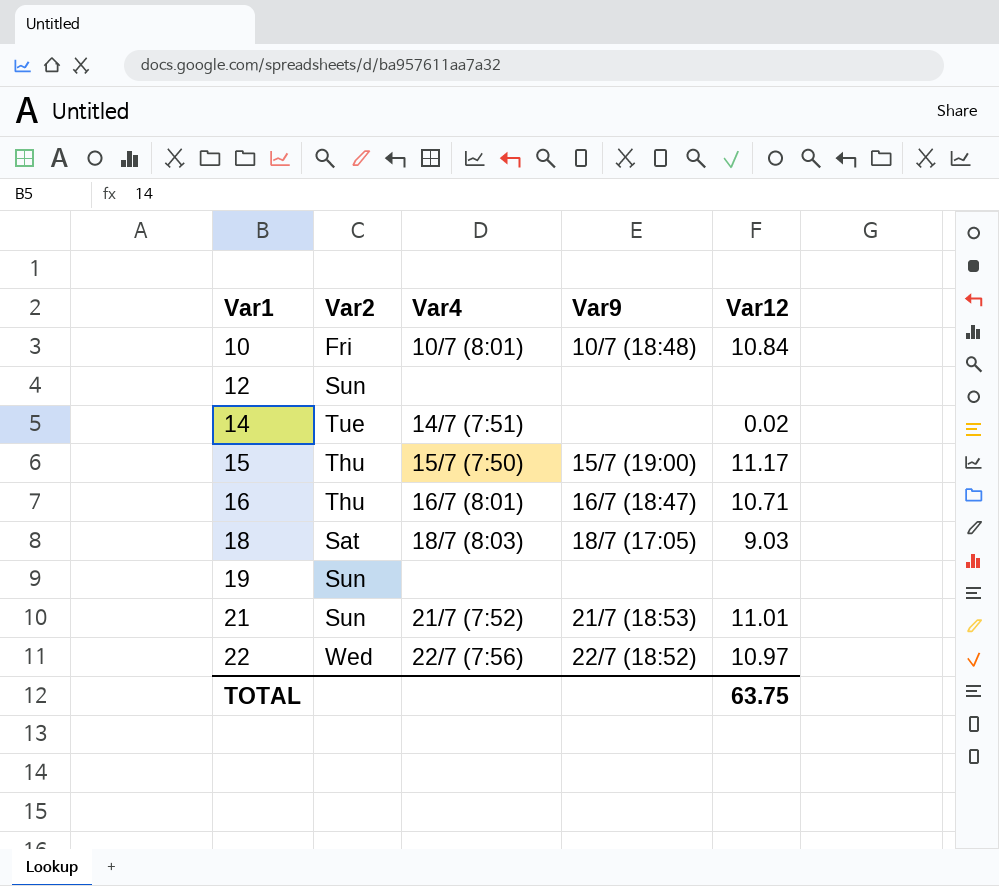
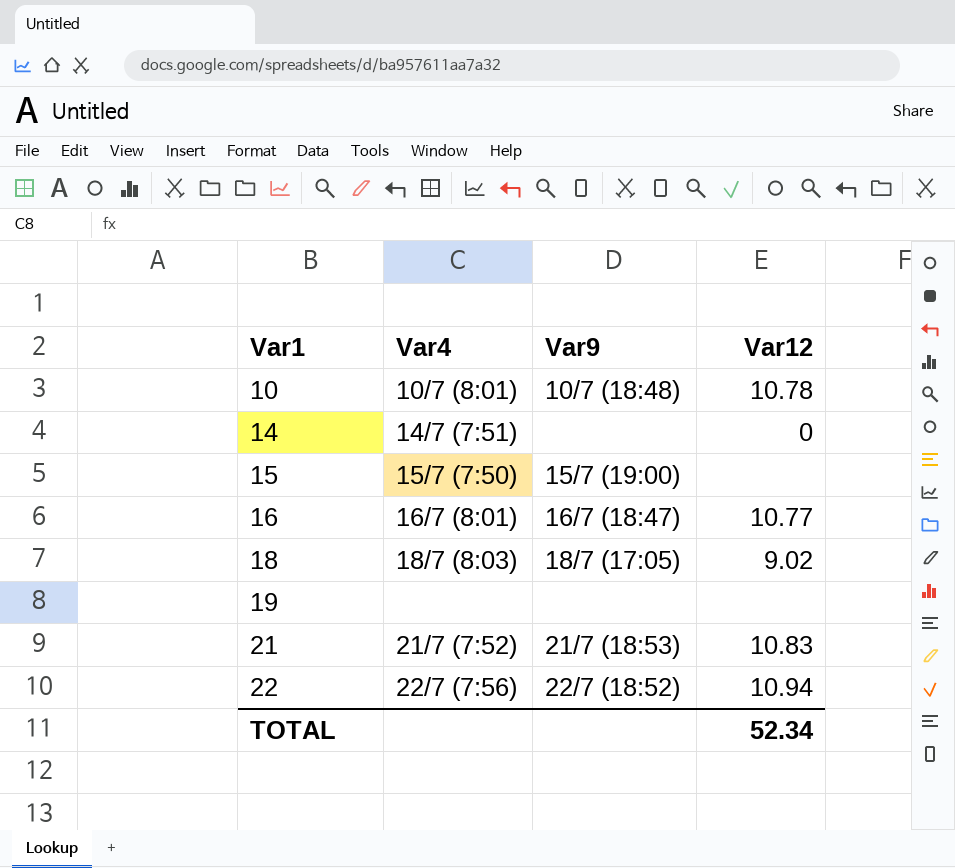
column Var2 | position: 2 -> none
row 12: Sun | none | none | none -> none
10 | Var12: 10.84 -> 10.78
14 | Var12: 0.02 -> 0
15 | Var12: 11.17 -> none
16 | Var12: 10.71 -> 10.77
18 | Var12: 9.03 -> 9.02
21 | Var12: 11.01 -> 10.83
22 | Var12: 10.97 -> 10.94
TOTAL | Var12: 63.75 -> 52.34

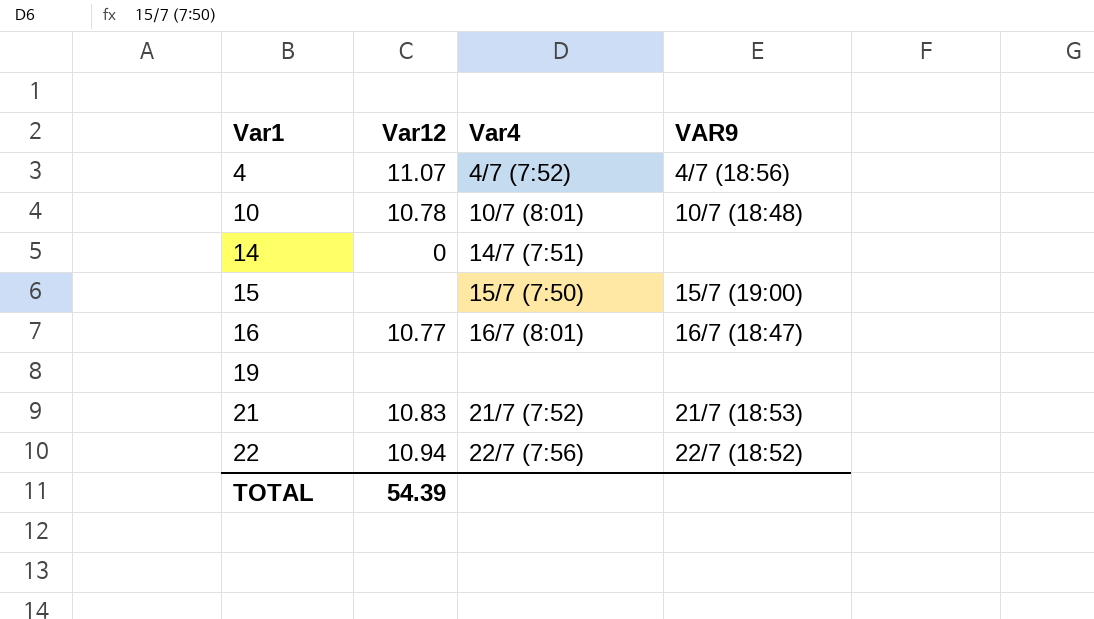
column Var12 | position: 4 -> 2
column name: Var9 -> VAR9
row 18: 18/7 (8:03) | 18/7 (17:05) | 9.02 -> none
row 4: none -> 11.07 | 4/7 (7:52) | 4/7 (18:56)
TOTAL | Var12: 52.34 -> 54.39

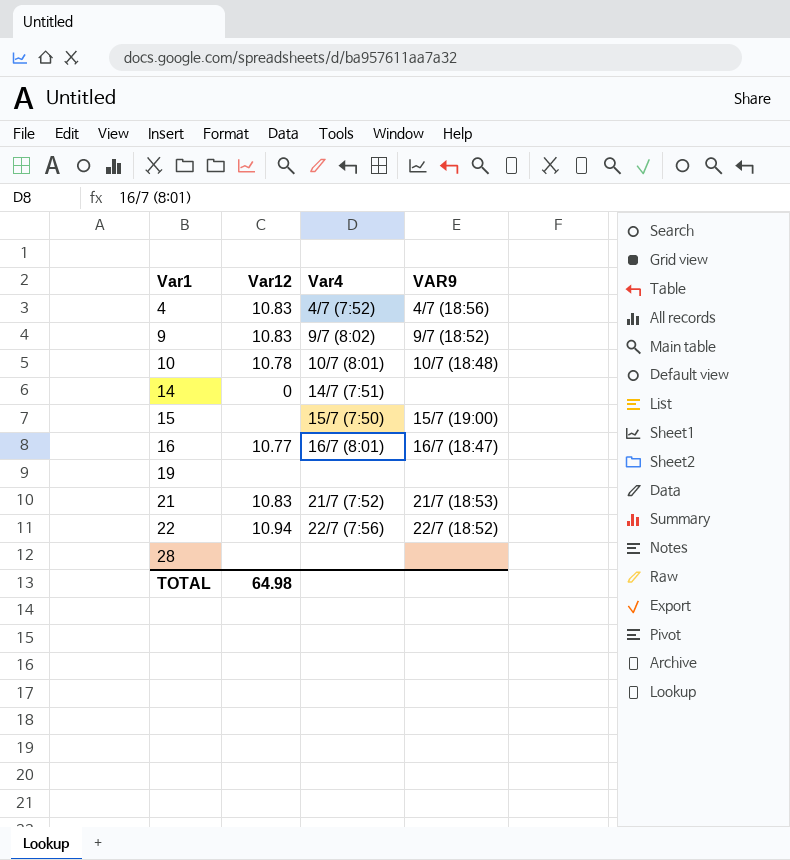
4 | Var12: 11.07 -> 10.83
row 9: none -> 10.83 | 9/7 (8:02) | 9/7 (18:52)
row 28: none -> none | none | none
TOTAL | Var12: 54.39 -> 64.98

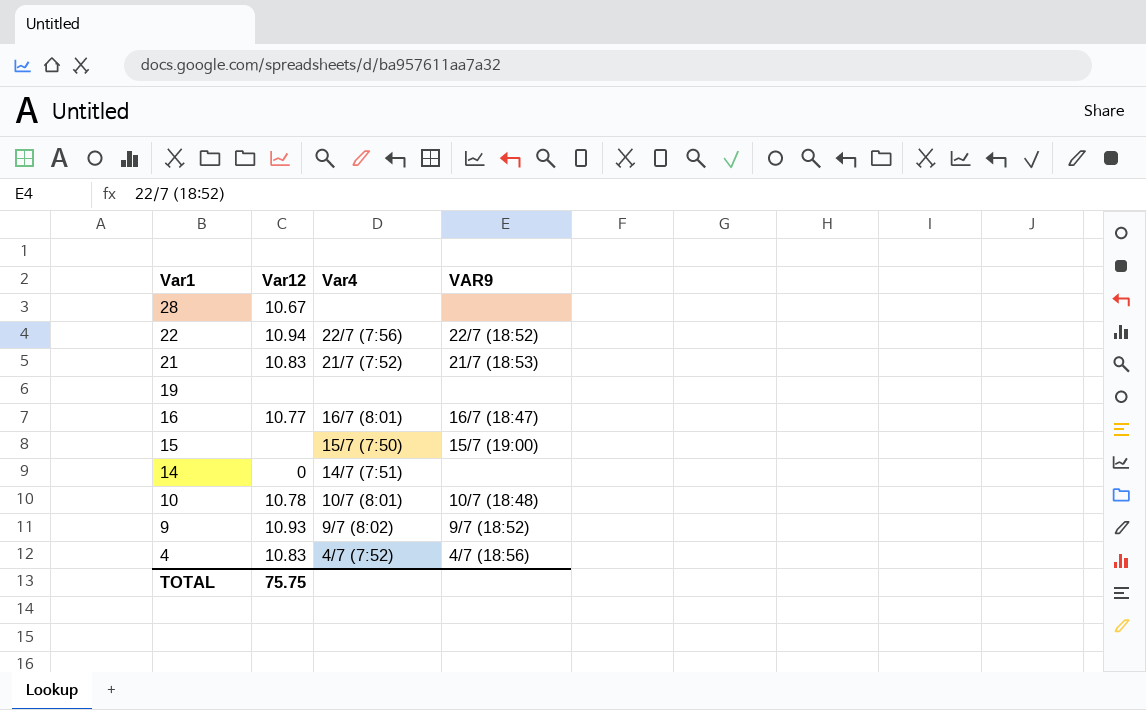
row order: Var1 ascending -> Var1 descending
28 | Var12: none -> 10.67
9 | Var12: 10.83 -> 10.93
TOTAL | Var12: 64.98 -> 75.75

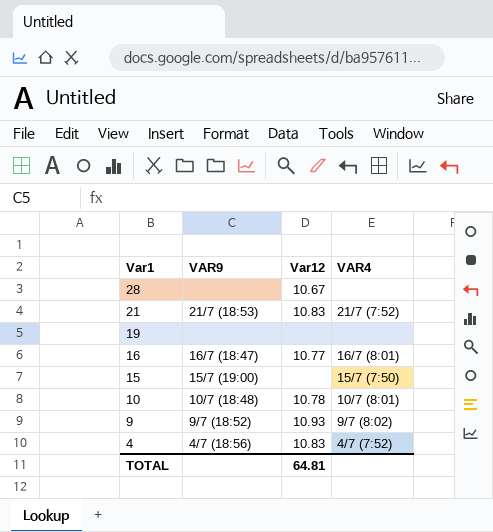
column VAR9 | position: 4 -> 2
column name: Var4 -> VAR4
row 22: 10.94 | 22/7 (7:56) | 22/7 (18:52) -> none
row 14: 0 | 14/7 (7:51) | none -> none
TOTAL | Var12: 75.75 -> 64.81

